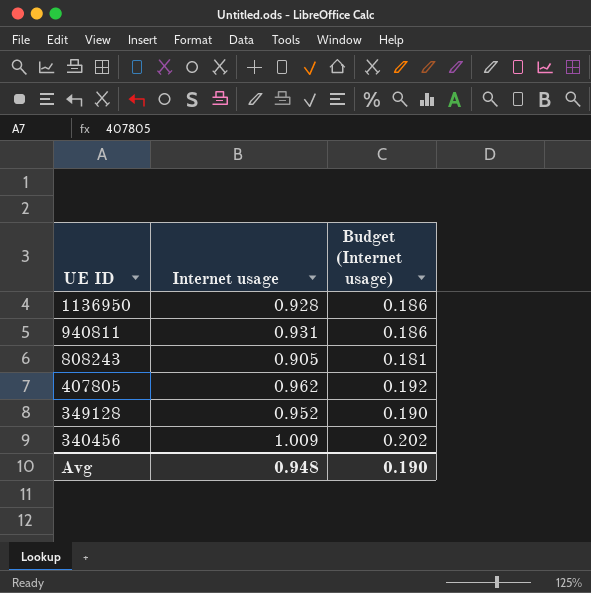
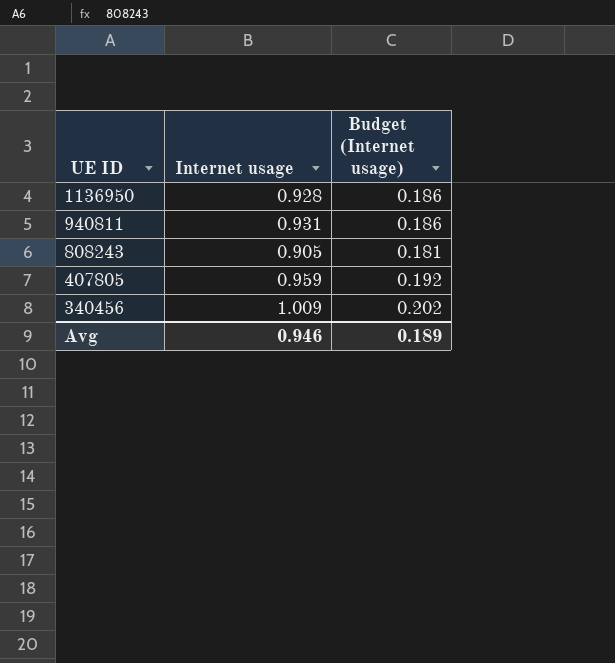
row 349128: 0.952 | 0.190 -> none
407805 | Internet usage: 0.962 -> 0.959
Avg | Internet usage: 0.948 -> 0.946
Avg | Budget (Internet usage): 0.190 -> 0.189

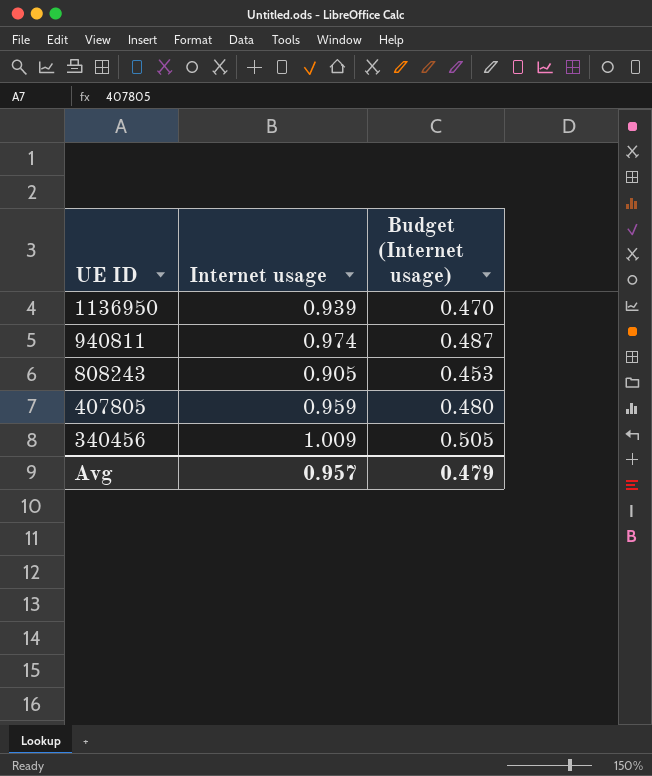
column Budget (Internet usage) | formula: [Internet usage] * 0.2 -> [Internet usage] * 0.5
1136950 | Internet usage: 0.928 -> 0.939
940811 | Internet usage: 0.931 -> 0.974
Avg | Internet usage: 0.946 -> 0.957
Avg | Budget (Internet usage): 0.189 -> 0.479

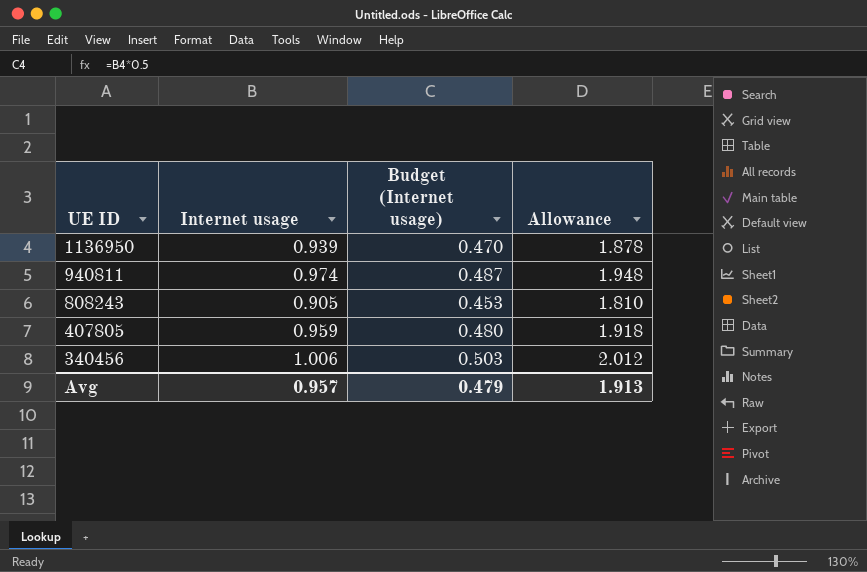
column Allowance | formula: none -> [Internet usage] * 2
340456 | Internet usage: 1.009 -> 1.006
340456 | Budget (Internet usage): 0.505 -> 0.503

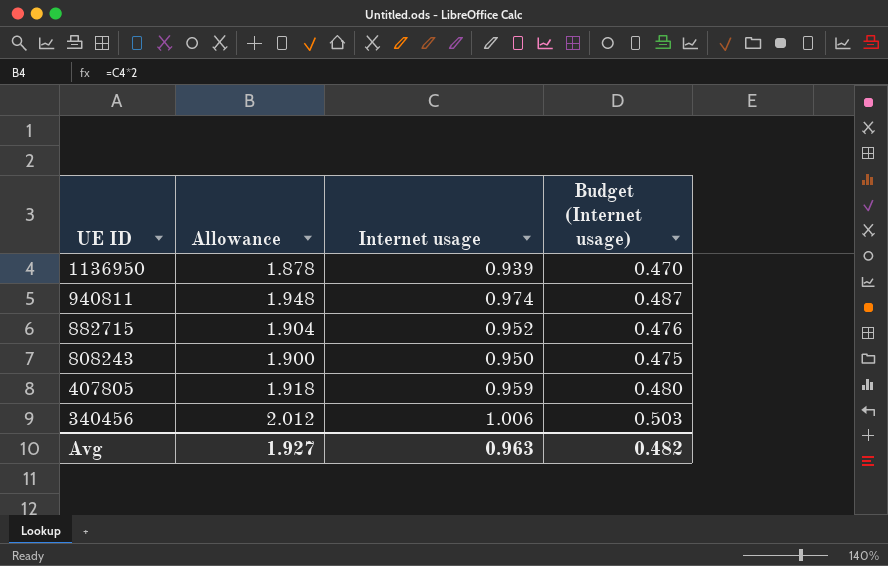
column Allowance | position: 4 -> 2
row 882715: none -> 1.904 | 0.952 | 0.476
808243 | Allowance: 1.810 -> 1.900
808243 | Internet usage: 0.905 -> 0.950
808243 | Budget (Internet usage): 0.453 -> 0.475
Avg | Allowance: 1.913 -> 1.927
Avg | Internet usage: 0.957 -> 0.963
Avg | Budget (Internet usage): 0.479 -> 0.482

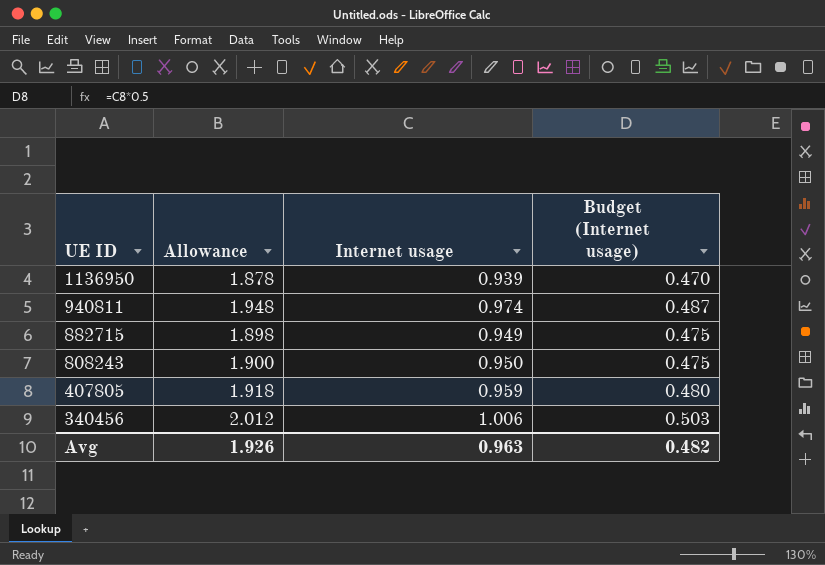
882715 | Allowance: 1.904 -> 1.898
882715 | Internet usage: 0.952 -> 0.949
882715 | Budget (Internet usage): 0.476 -> 0.475
Avg | Allowance: 1.927 -> 1.926

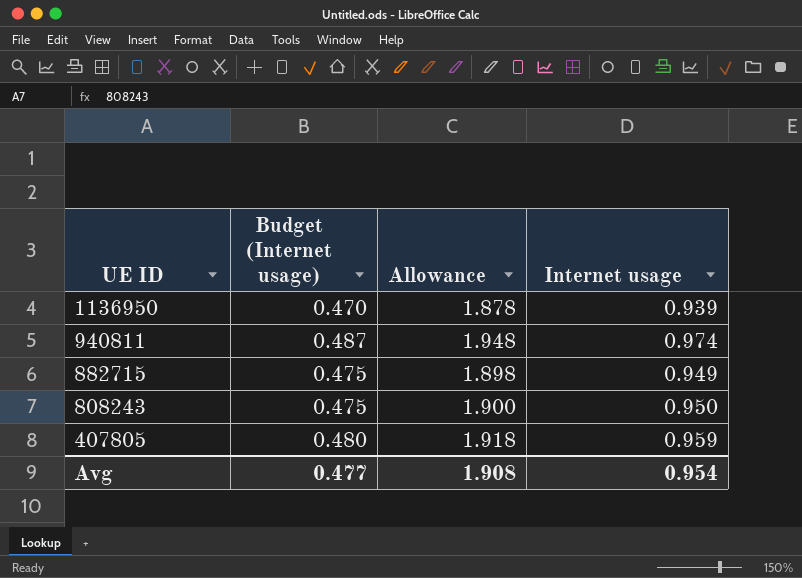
column Budget (Internet usage) | position: 4 -> 2
row 340456: 2.012 | 1.006 | 0.503 -> none
Avg | Budget (Internet usage): 0.482 -> 0.477
Avg | Allowance: 1.926 -> 1.908
Avg | Internet usage: 0.963 -> 0.954

